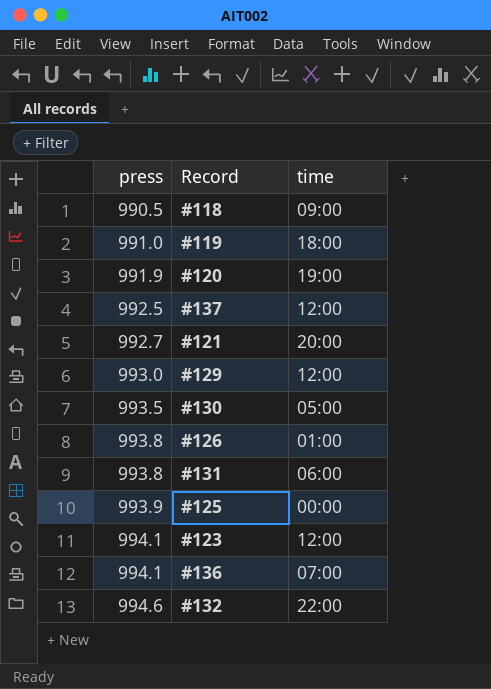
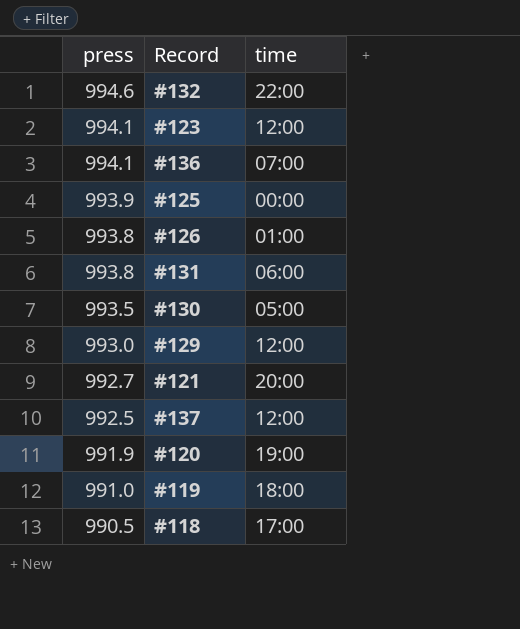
row order: press ascending -> press descending
#118 | time: 09:00 -> 17:00

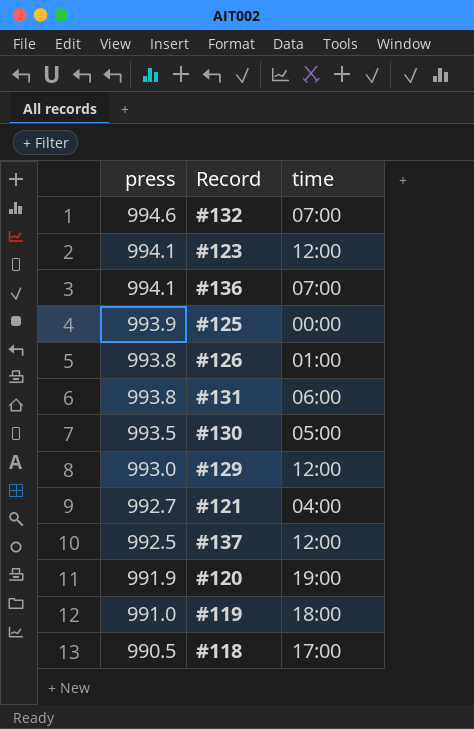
#132 | time: 22:00 -> 07:00
#121 | time: 20:00 -> 04:00

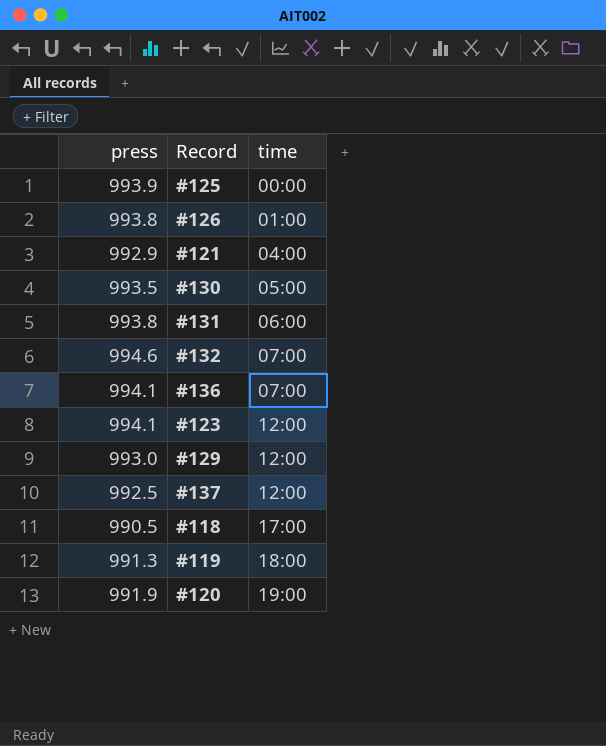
row order: press descending -> time ascending
#121 | press: 992.7 -> 992.9
#119 | press: 991.0 -> 991.3

